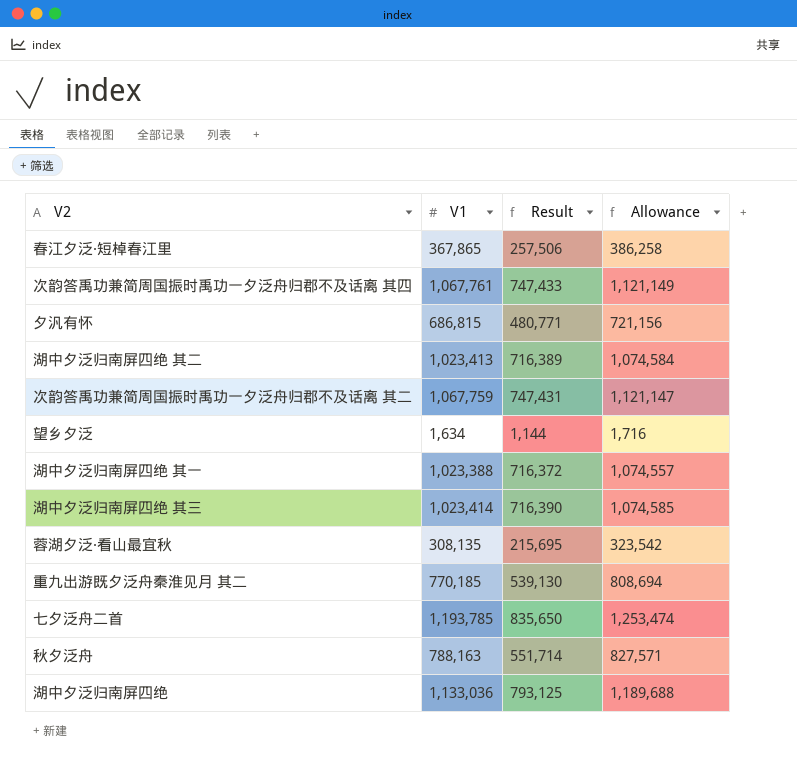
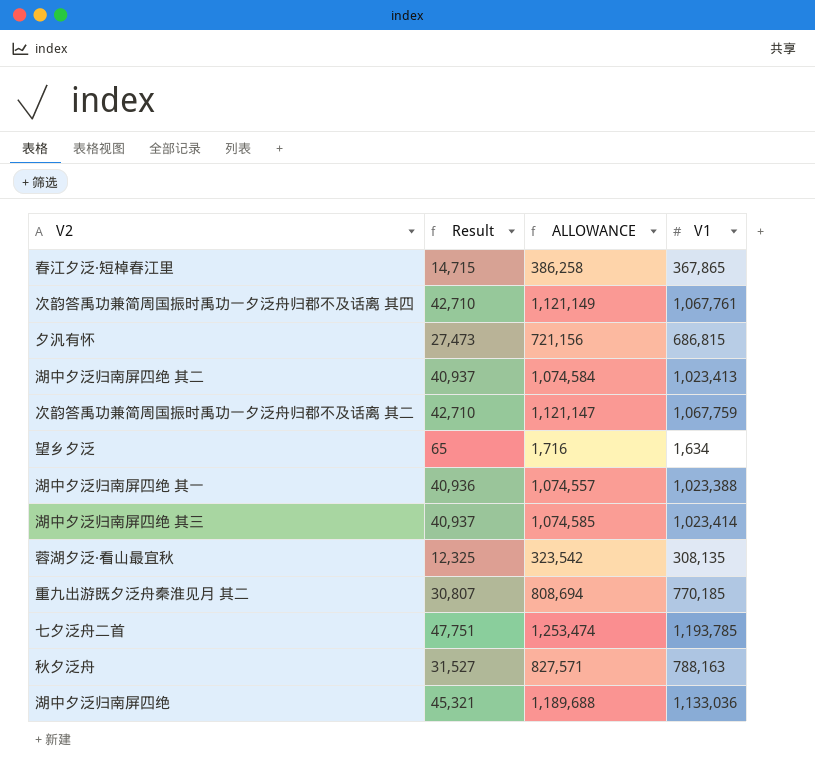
column Result | formula: [V1] * 0.7 -> [V1] * 0.04
column name: Allowance -> ALLOWANCE
column V1 | position: 2 -> 4

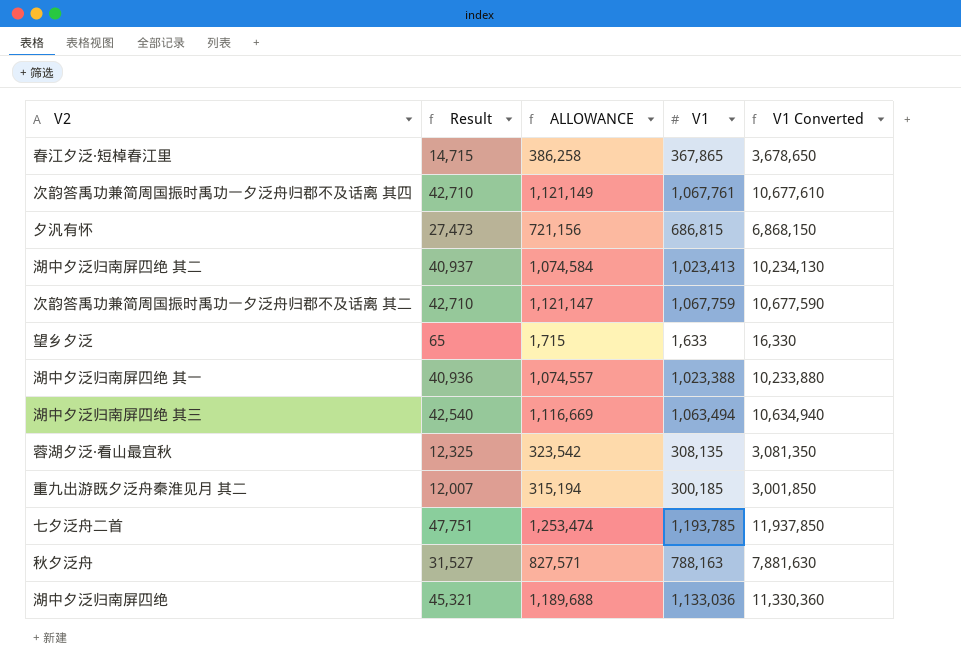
column V1 Converted | formula: none -> [V1] * 10
望乡夕泛 | ALLOWANCE: 1,716 -> 1,715
望乡夕泛 | V1: 1,634 -> 1,633
湖中夕泛归南屏四绝 其三 | Result: 40,937 -> 42,540
湖中夕泛归南屏四绝 其三 | ALLOWANCE: 1,074,585 -> 1,116,669
湖中夕泛归南屏四绝 其三 | V1: 1,023,414 -> 1,063,494
重九出游既夕泛舟秦淮见月 其二 | Result: 30,807 -> 12,007
重九出游既夕泛舟秦淮见月 其二 | ALLOWANCE: 808,694 -> 315,194
重九出游既夕泛舟秦淮见月 其二 | V1: 770,185 -> 300,185

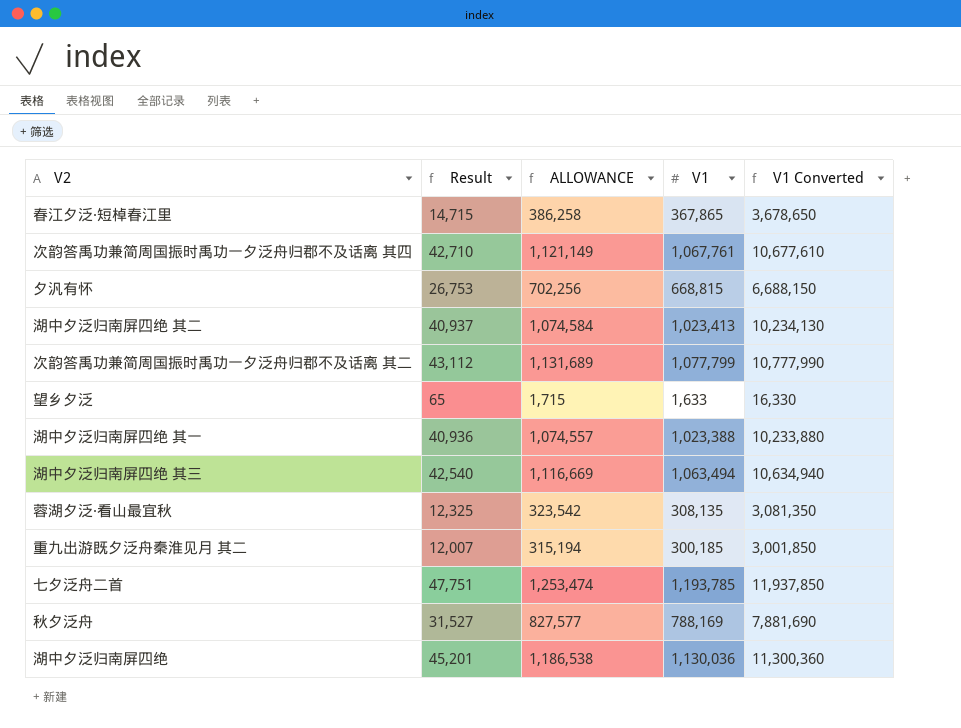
夕汎有怀 | Result: 27,473 -> 26,753
夕汎有怀 | ALLOWANCE: 721,156 -> 702,256
夕汎有怀 | V1: 686,815 -> 668,815
夕汎有怀 | V1 Converted: 6,868,150 -> 6,688,150
次韵答禹功兼简周国振时禹功一夕泛舟归郡不及话离 其二 | Result: 42,710 -> 43,112
次韵答禹功兼简周国振时禹功一夕泛舟归郡不及话离 其二 | ALLOWANCE: 1,121,147 -> 1,131,689
次韵答禹功兼简周国振时禹功一夕泛舟归郡不及话离 其二 | V1: 1,067,759 -> 1,077,799
次韵答禹功兼简周国振时禹功一夕泛舟归郡不及话离 其二 | V1 Converted: 10,677,590 -> 10,777,990
秋夕泛舟 | ALLOWANCE: 827,571 -> 827,577
秋夕泛舟 | V1: 788,163 -> 788,169
秋夕泛舟 | V1 Converted: 7,881,630 -> 7,881,690
湖中夕泛归南屏四绝 | Result: 45,321 -> 45,201
湖中夕泛归南屏四绝 | ALLOWANCE: 1,189,688 -> 1,186,538
湖中夕泛归南屏四绝 | V1: 1,133,036 -> 1,130,036
湖中夕泛归南屏四绝 | V1 Converted: 11,330,360 -> 11,300,360

